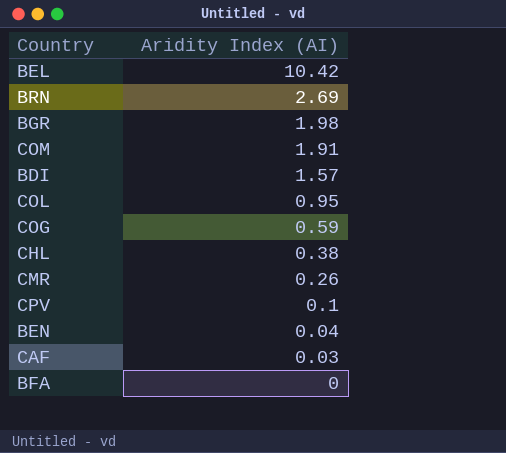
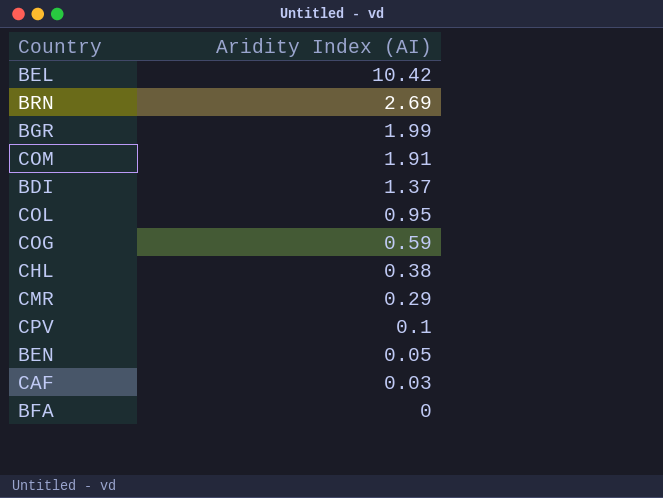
BGR | Aridity Index (AI): 1.98 -> 1.99
BDI | Aridity Index (AI): 1.57 -> 1.37
CMR | Aridity Index (AI): 0.26 -> 0.29
BEN | Aridity Index (AI): 0.04 -> 0.05

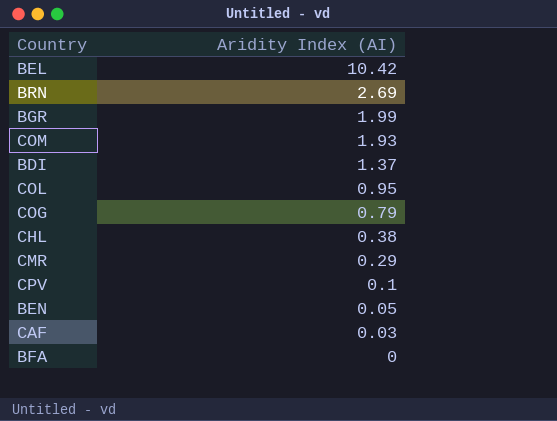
COM | Aridity Index (AI): 1.91 -> 1.93
COG | Aridity Index (AI): 0.59 -> 0.79

